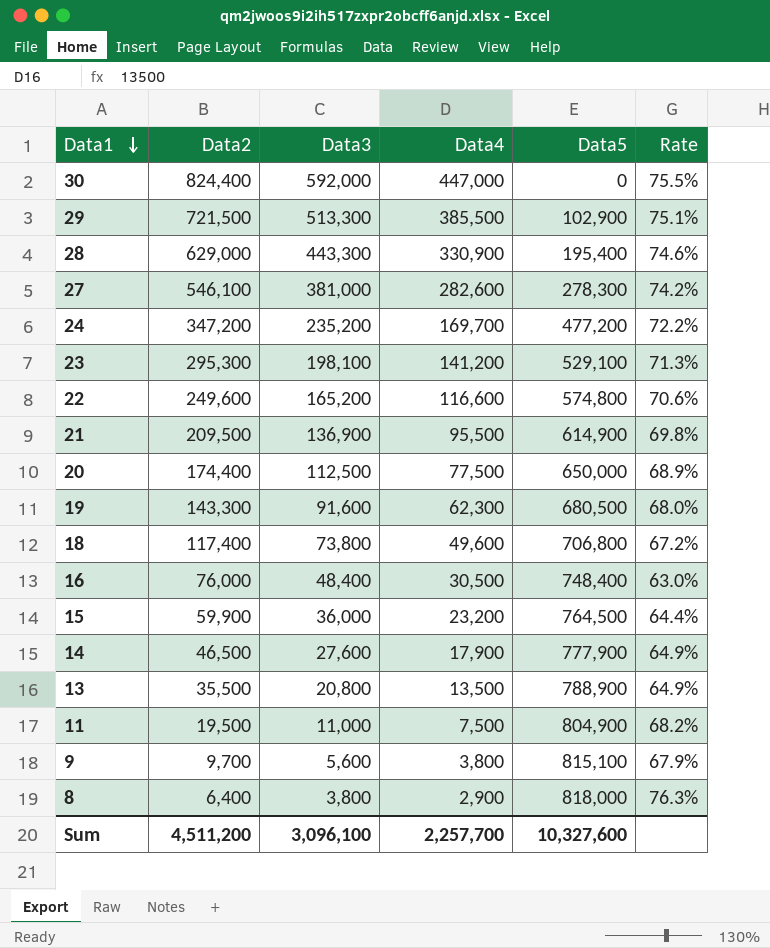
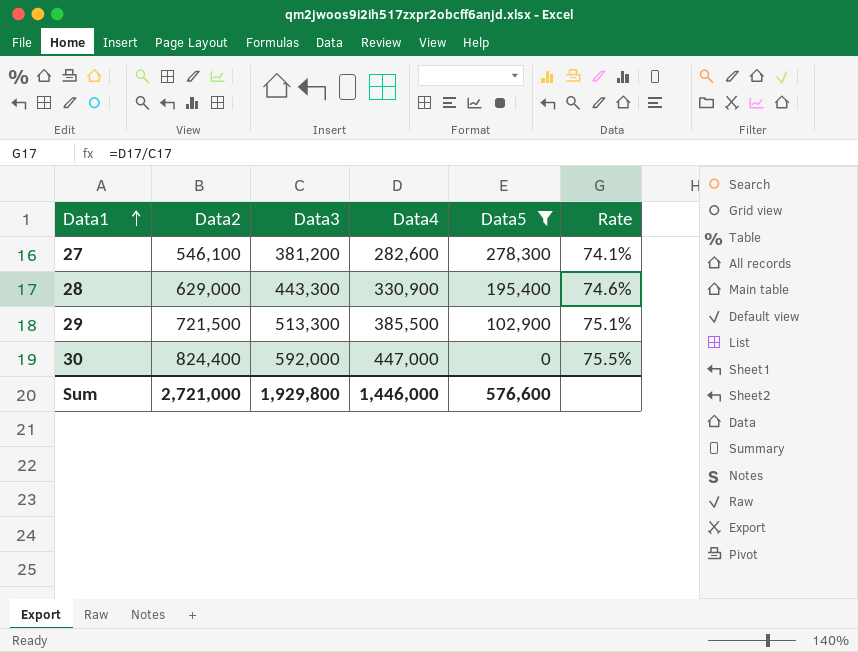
filter: none -> Data5 <= 278,300
row order: Data1 descending -> Data1 ascending
27 | Data3: 381,000 -> 381,200
27 | Rate: 74.2% -> 74.1%
Sum | Data2: 4,511,200 -> 2,721,000
Sum | Data3: 3,096,100 -> 1,929,800
Sum | Data4: 2,257,700 -> 1,446,000
Sum | Data5: 10,327,600 -> 576,600

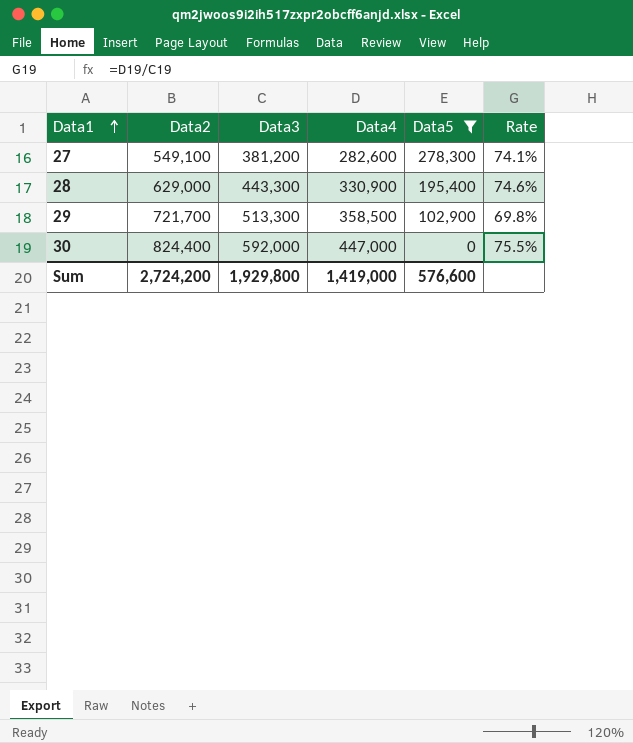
27 | Data2: 546,100 -> 549,100
29 | Data2: 721,500 -> 721,700
29 | Data4: 385,500 -> 358,500
29 | Rate: 75.1% -> 69.8%
Sum | Data2: 2,721,000 -> 2,724,200
Sum | Data4: 1,446,000 -> 1,419,000

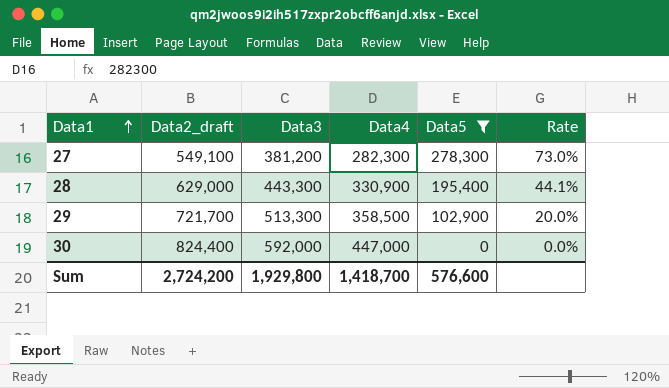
column name: Data2 -> Data2_draft
column Rate | formula: [Data4] / [Data3] -> [Data5] / [Data3]
27 | Data4: 282,600 -> 282,300
Sum | Data4: 1,419,000 -> 1,418,700

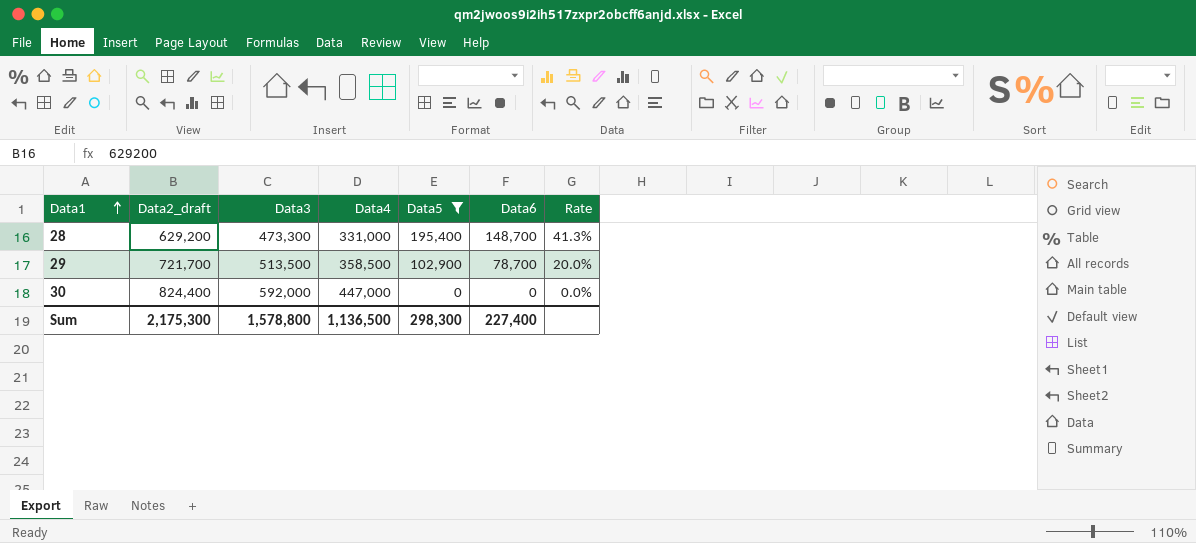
column Data6 | position: none -> 6
row 27: 549,100 | 381,200 | 282,300 | 278,300 | 73.0% -> none
28 | Data2_draft: 629,000 -> 629,200
28 | Data3: 443,300 -> 473,300
28 | Data4: 330,900 -> 331,000
28 | Rate: 44.1% -> 41.3%
29 | Data3: 513,300 -> 513,500
Sum | Data2_draft: 2,724,200 -> 2,175,300
Sum | Data3: 1,929,800 -> 1,578,800
Sum | Data4: 1,418,700 -> 1,136,500
Sum | Data5: 576,600 -> 298,300

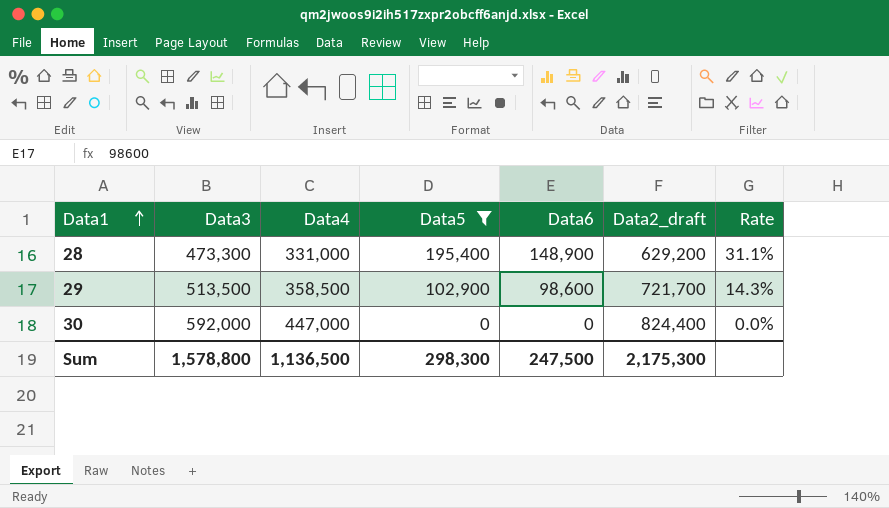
column Data2_draft | position: 2 -> 6
column Rate | formula: [Data5] / [Data3] -> [Data5] / [Data2_draft]
28 | Data6: 148,700 -> 148,900
29 | Data6: 78,700 -> 98,600
Sum | Data6: 227,400 -> 247,500

